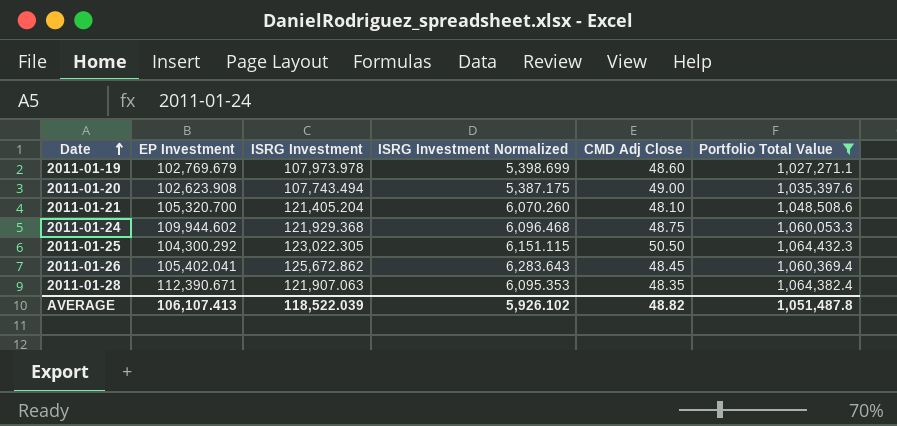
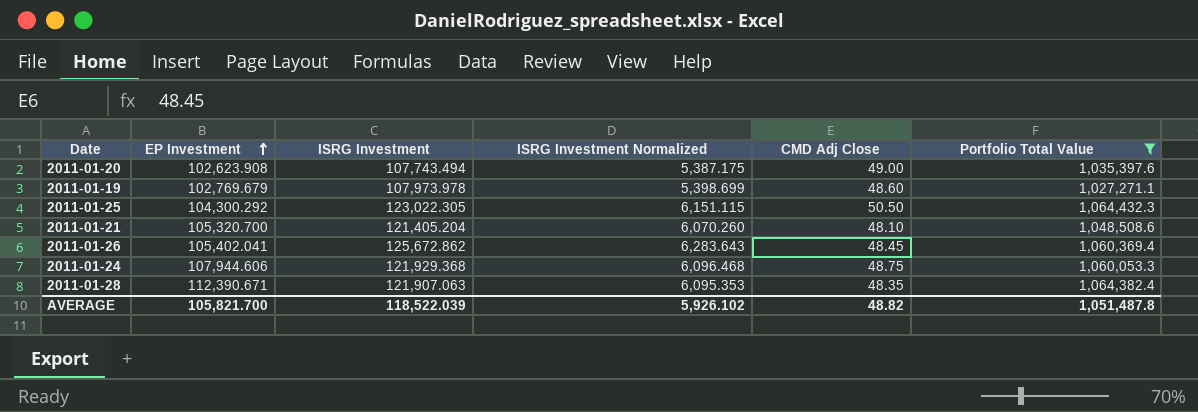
row order: Date ascending -> EP Investment ascending
2011-01-24 | EP Investment: 109,944.602 -> 107,944.606
AVERAGE | EP Investment: 106,107.413 -> 105,821.700

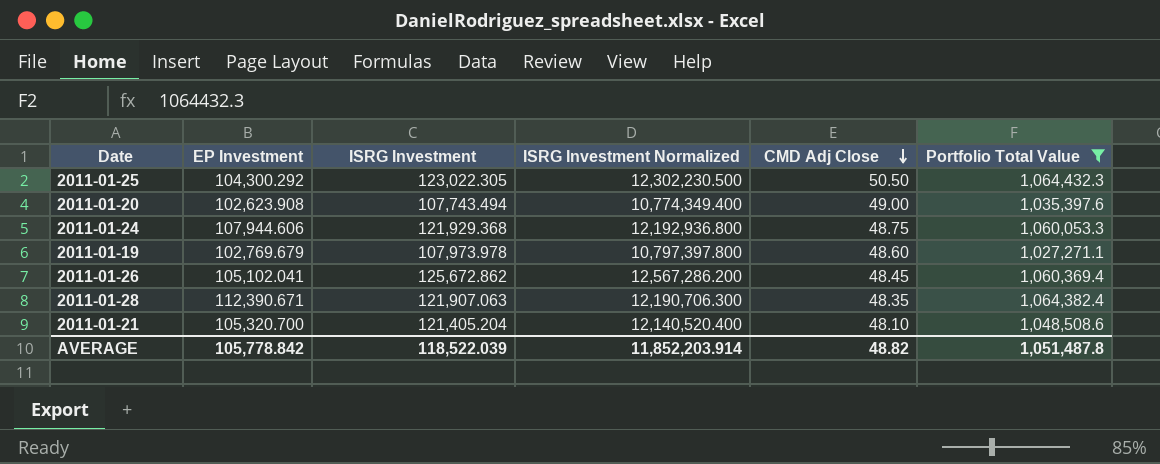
row order: EP Investment ascending -> CMD Adj Close descending
column ISRG Investment Normalized | formula: [ISRG Investment] * 0.05 -> [ISRG Investment] * 100
2011-01-26 | EP Investment: 105,402.041 -> 105,102.041
AVERAGE | EP Investment: 105,821.700 -> 105,778.842
AVERAGE | ISRG Investment Normalized: 5,926.102 -> 11,852,203.914

